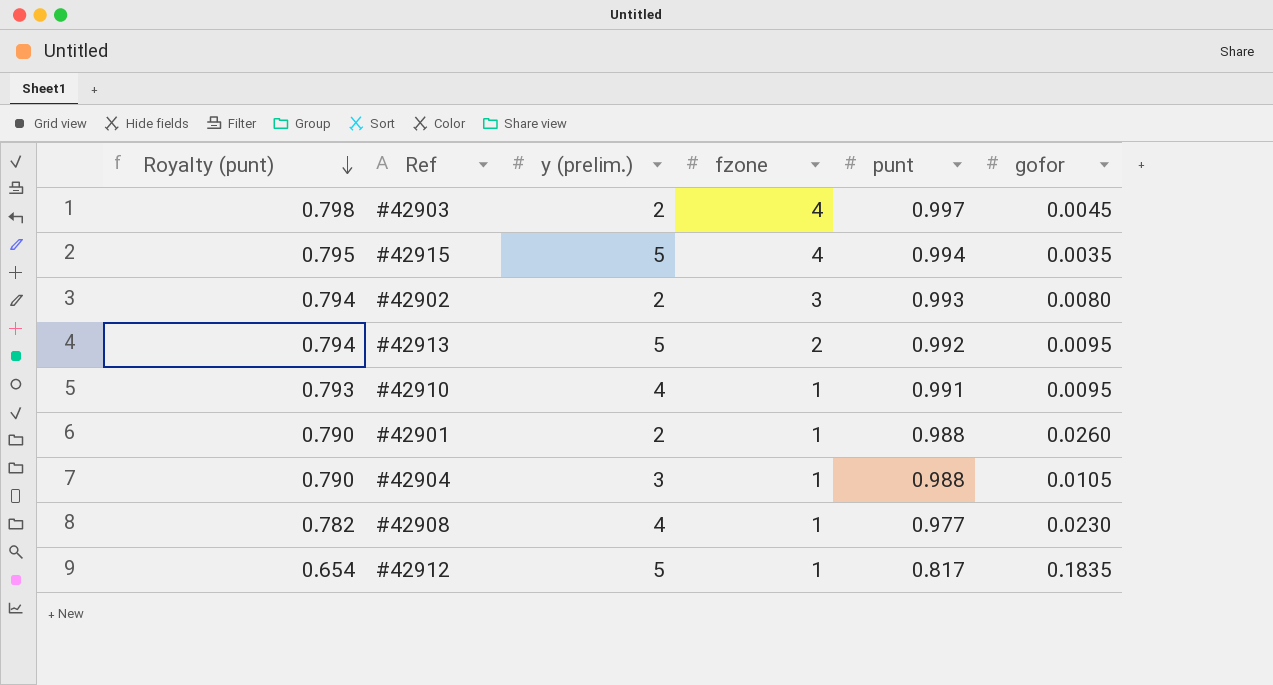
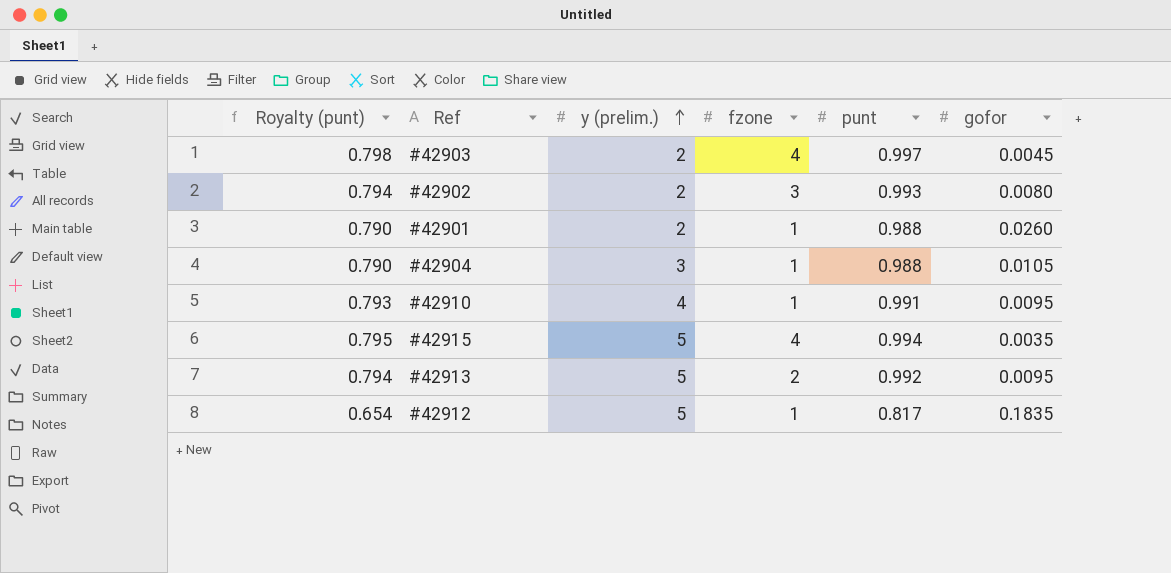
row order: Royalty (punt) descending -> y (prelim.) ascending
row #42908: 0.782 | 4 | 1 | 0.977 | 0.0230 -> none

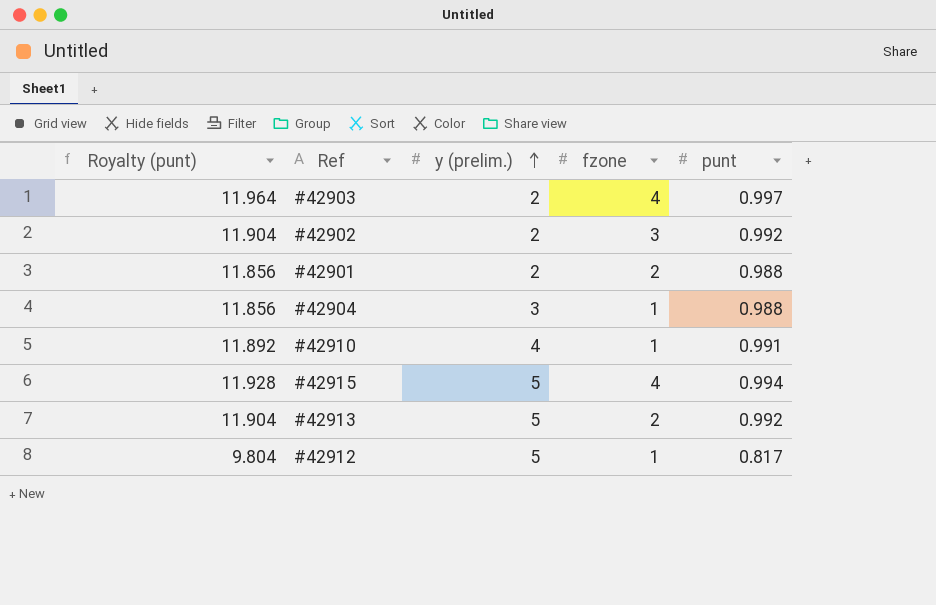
column gofor | position: 6 -> none
column Royalty (punt) | formula: [punt] * 0.8 -> [punt] * 12
#42902 | punt: 0.993 -> 0.992
#42901 | fzone: 1 -> 2

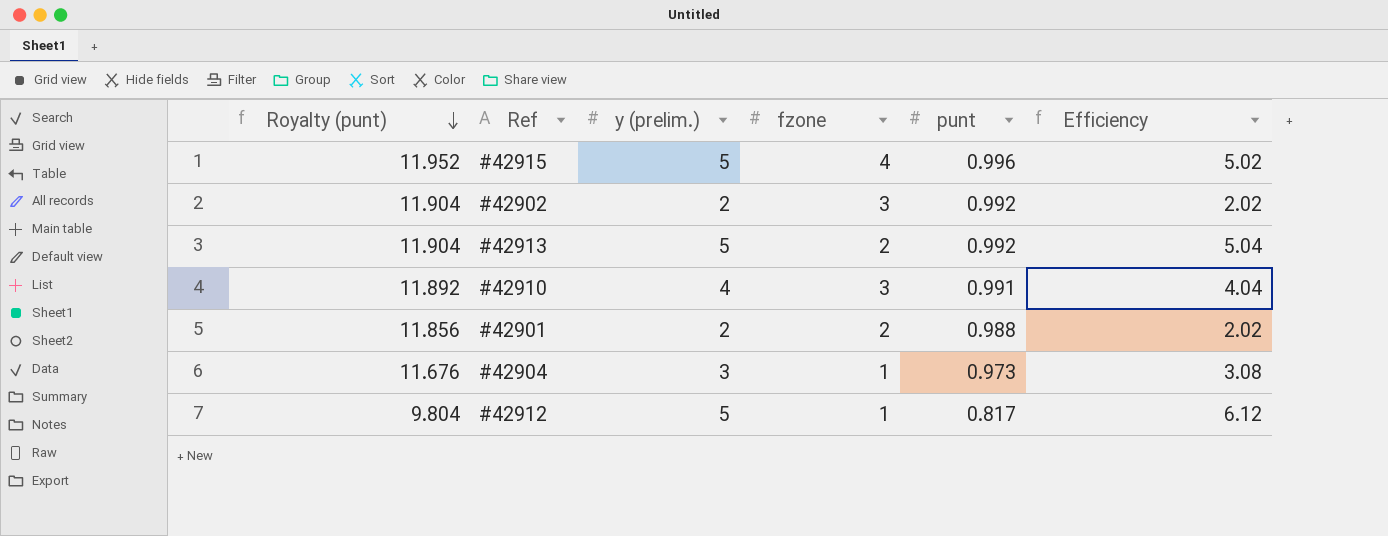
row order: y (prelim.) ascending -> Royalty (punt) descending
column Efficiency | formula: none -> [y (prelim.)] / [punt]
row #42903: 11.964 | 2 | 4 | 0.997 -> none
#42915 | Royalty (punt): 11.928 -> 11.952
#42915 | punt: 0.994 -> 0.996
#42910 | fzone: 1 -> 3
#42904 | Royalty (punt): 11.856 -> 11.676
#42904 | punt: 0.988 -> 0.973

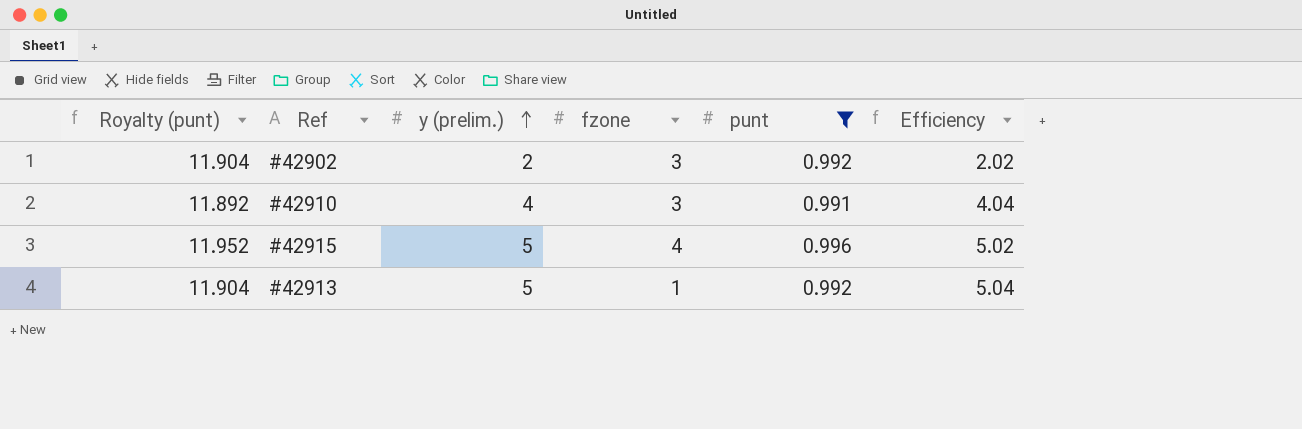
filter: none -> punt >= 0.991
row order: Royalty (punt) descending -> y (prelim.) ascending
#42913 | fzone: 2 -> 1

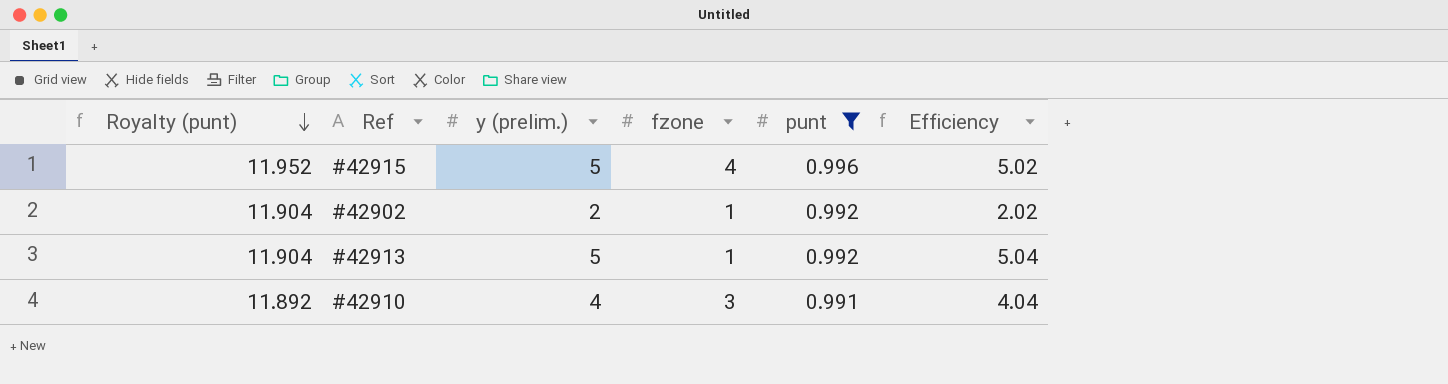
row order: y (prelim.) ascending -> Royalty (punt) descending
#42902 | fzone: 3 -> 1

